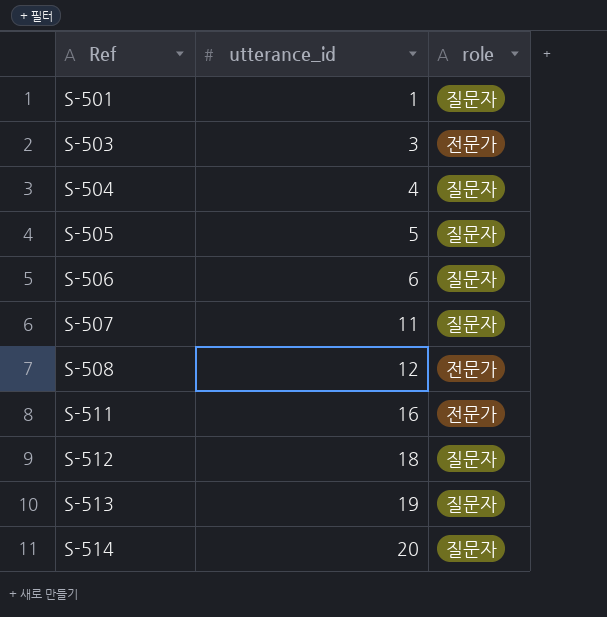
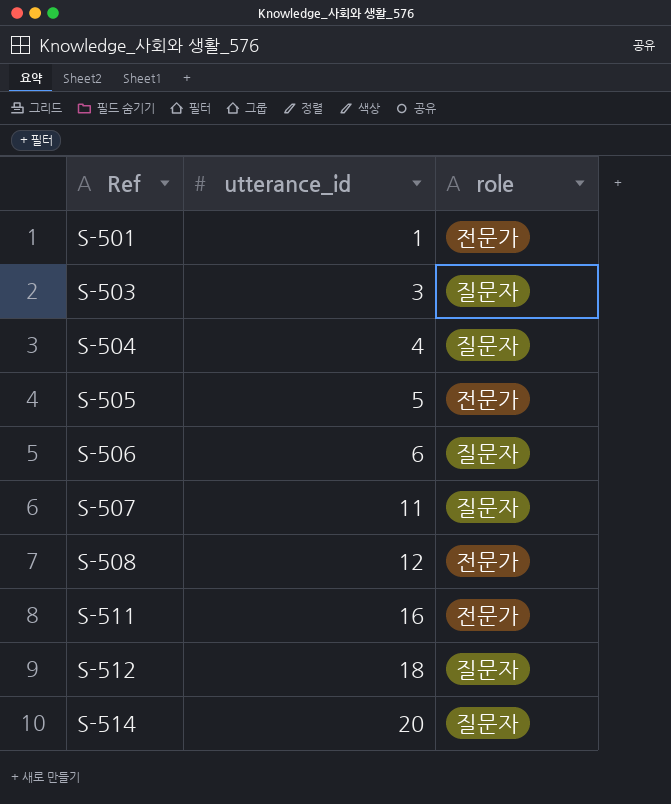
row S-513: 19 | 질문자 -> none
S-501 | role: 질문자 -> 전문가
S-503 | role: 전문가 -> 질문자
S-505 | role: 질문자 -> 전문가

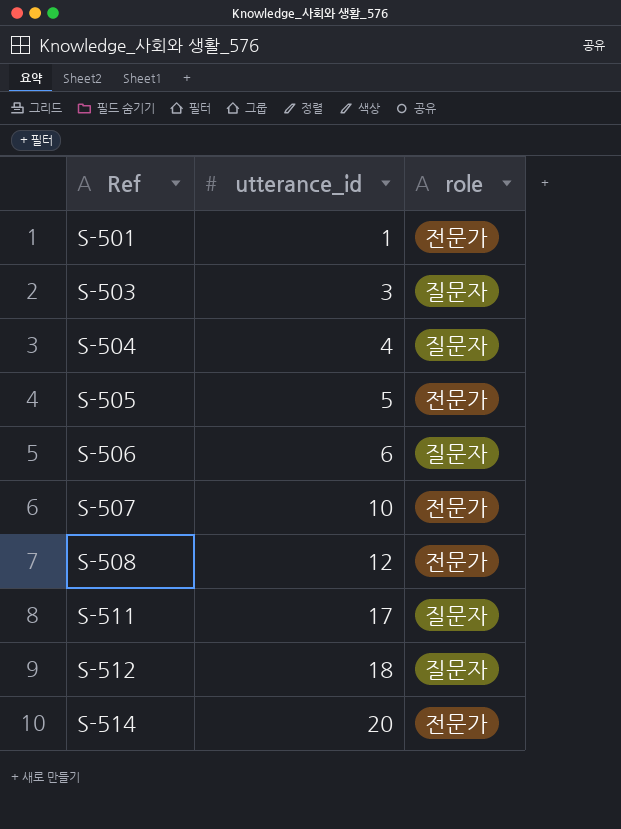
S-507 | utterance_id: 11 -> 10
S-507 | role: 질문자 -> 전문가
S-511 | utterance_id: 16 -> 17
S-511 | role: 전문가 -> 질문자
S-514 | role: 질문자 -> 전문가

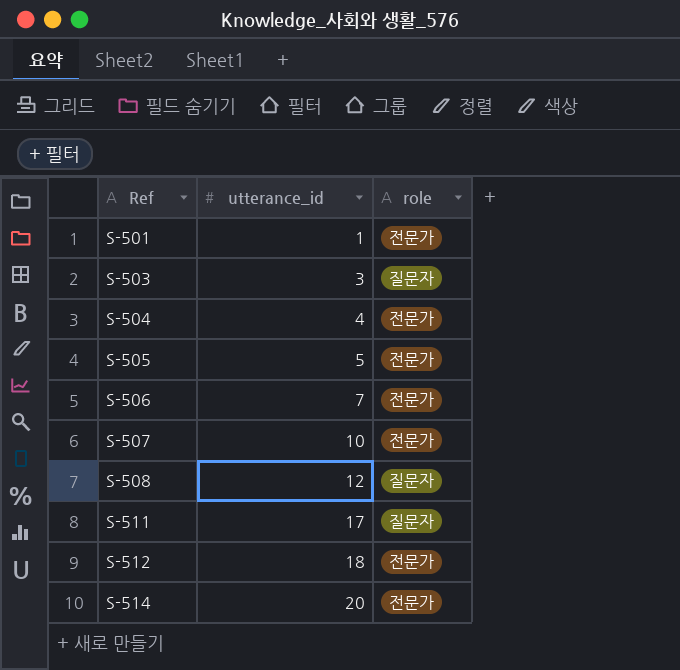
S-504 | role: 질문자 -> 전문가
S-506 | utterance_id: 6 -> 7
S-506 | role: 질문자 -> 전문가
S-508 | role: 전문가 -> 질문자
S-512 | role: 질문자 -> 전문가

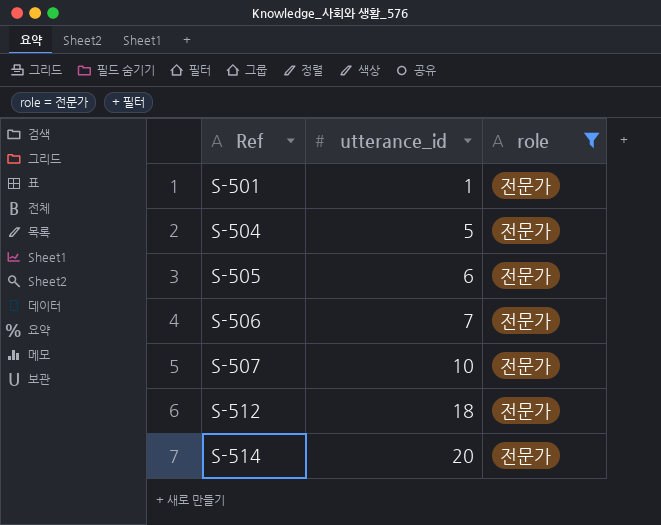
filter: none -> role = 전문가
S-504 | utterance_id: 4 -> 5
S-505 | utterance_id: 5 -> 6

